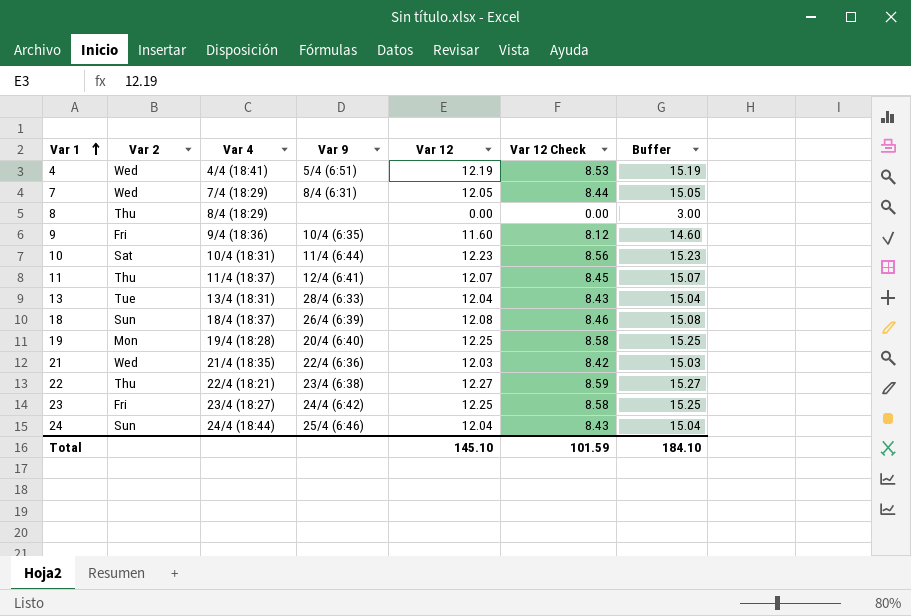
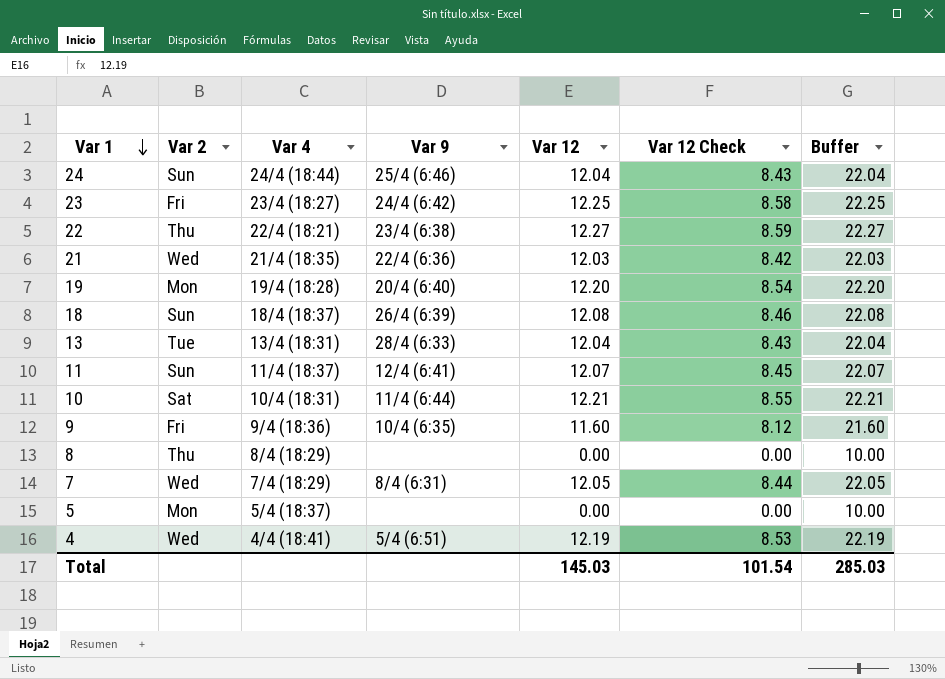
row order: Var 1 ascending -> Var 1 descending
column Buffer | formula: [Var 12] + 3 -> [Var 12] + 10
19 | Var 12: 12.25 -> 12.20
19 | Var 12 Check: 8.58 -> 8.54
11 | Var 2: Thu -> Sun
10 | Var 12: 12.23 -> 12.21
10 | Var 12 Check: 8.56 -> 8.55
row 5: none -> Mon | 5/4 (18:37) | none | 0.00 | 0.00 | 10.00
Total | Var 12: 145.10 -> 145.03
Total | Var 12 Check: 101.59 -> 101.54
Total | Buffer: 184.10 -> 285.03

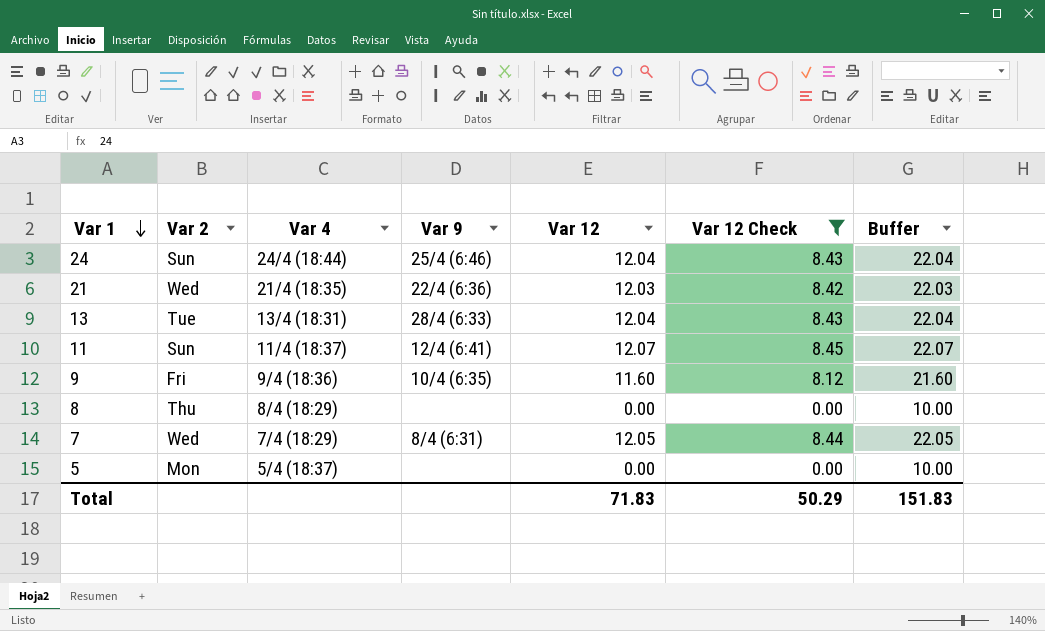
filter: none -> Var 12 Check <= 8.45
Total | Var 12: 145.03 -> 71.83
Total | Var 12 Check: 101.54 -> 50.29
Total | Buffer: 285.03 -> 151.83

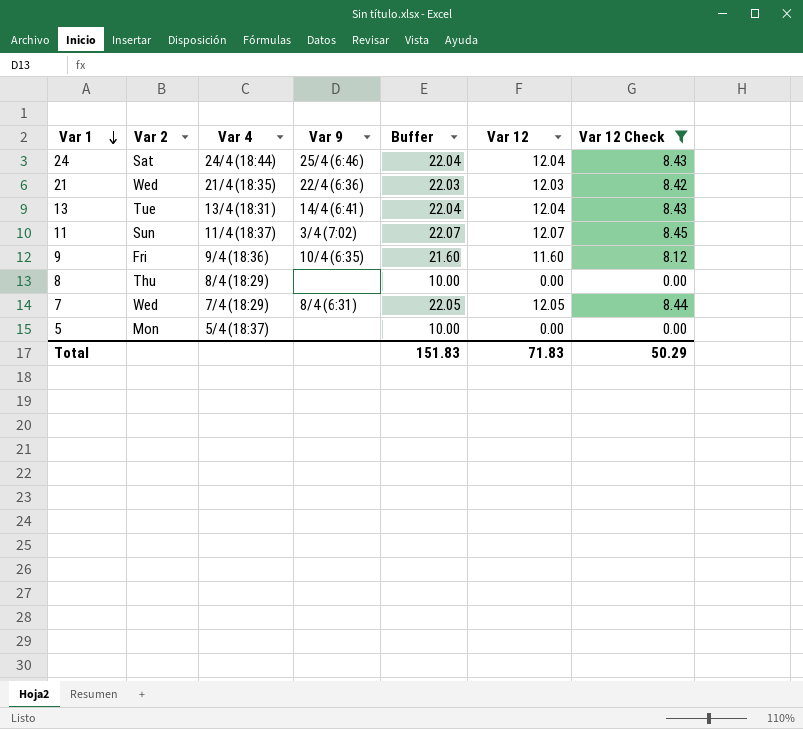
column Buffer | position: 7 -> 5
24 | Var 2: Sun -> Sat
13 | Var 9: 28/4 (6:33) -> 14/4 (6:41)
11 | Var 9: 12/4 (6:41) -> 3/4 (7:02)

